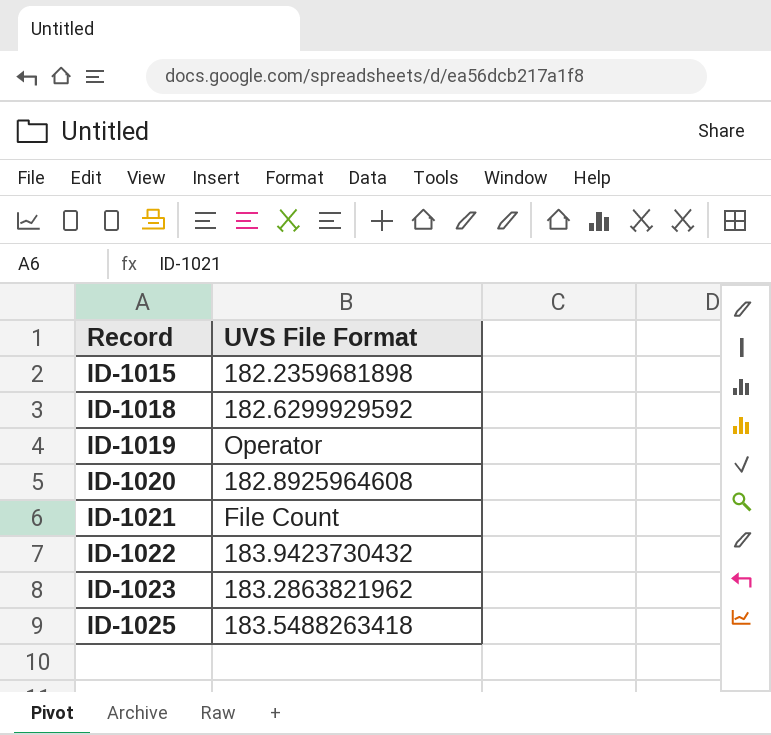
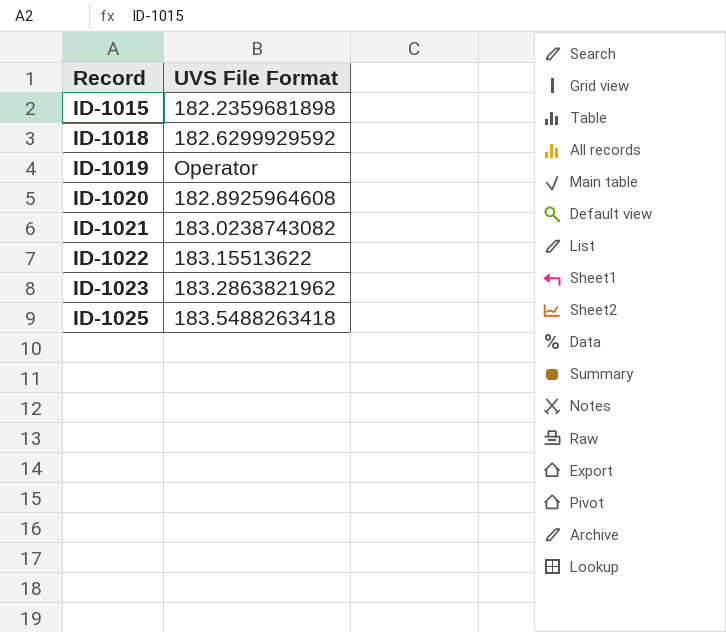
ID-1021 | UVS File Format: File Count -> 183.0238743082
ID-1022 | UVS File Format: 183.9423730432 -> 183.15513622

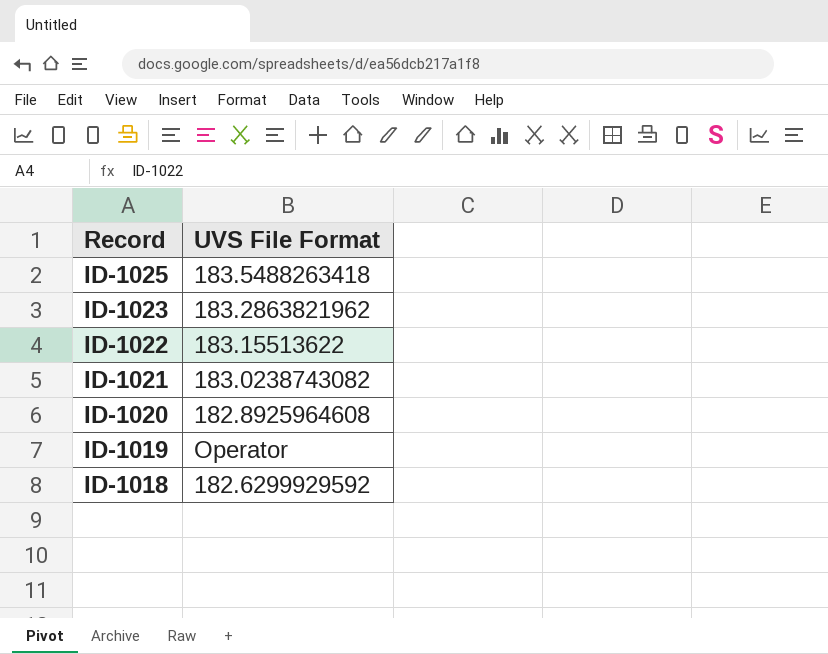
row order: Record ascending -> Record descending
row ID-1015: 182.2359681898 -> none

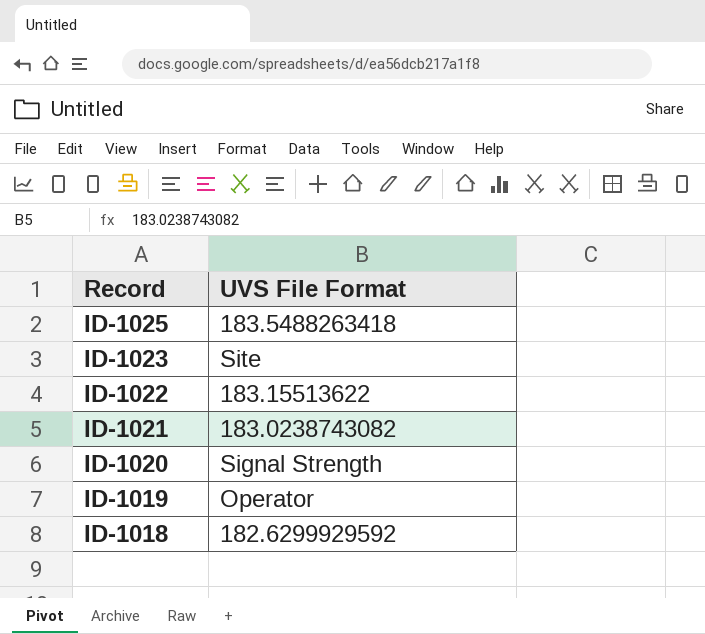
ID-1023 | UVS File Format: 183.2863821962 -> Site
ID-1020 | UVS File Format: 182.8925964608 -> Signal Strength

